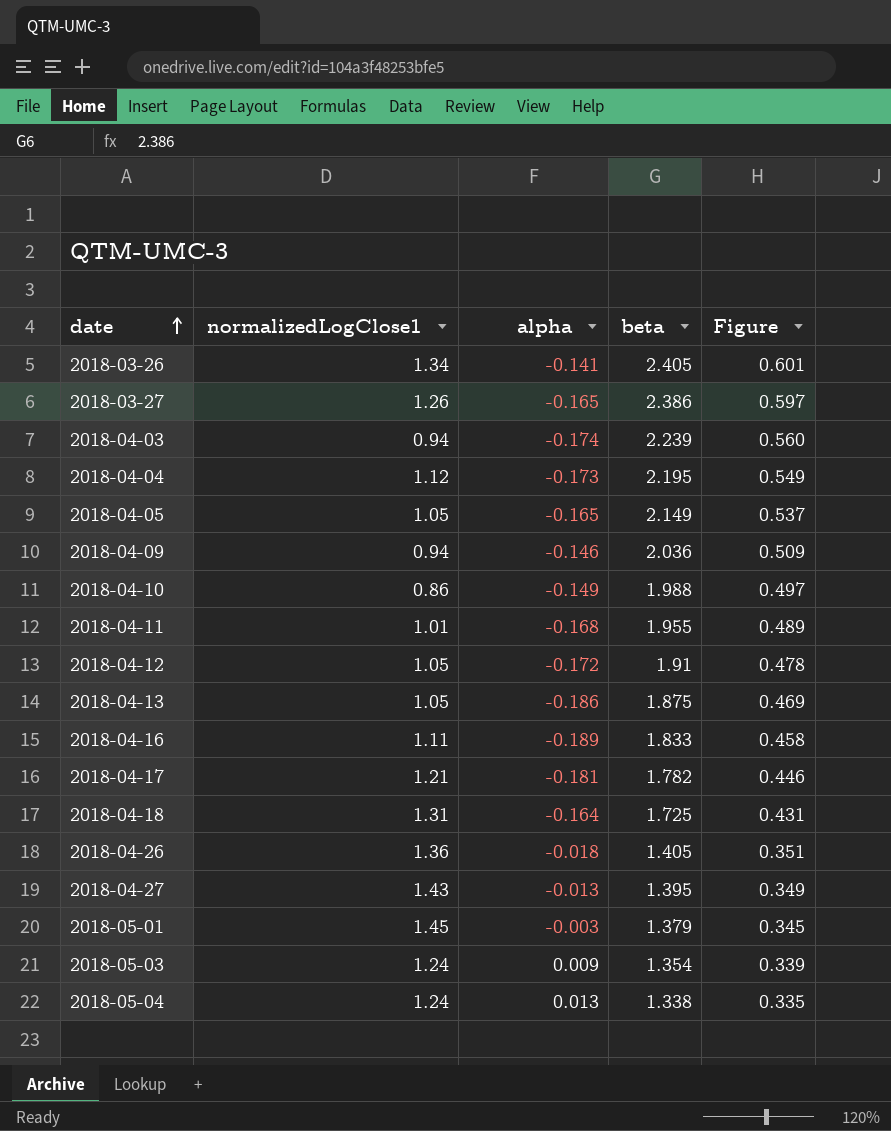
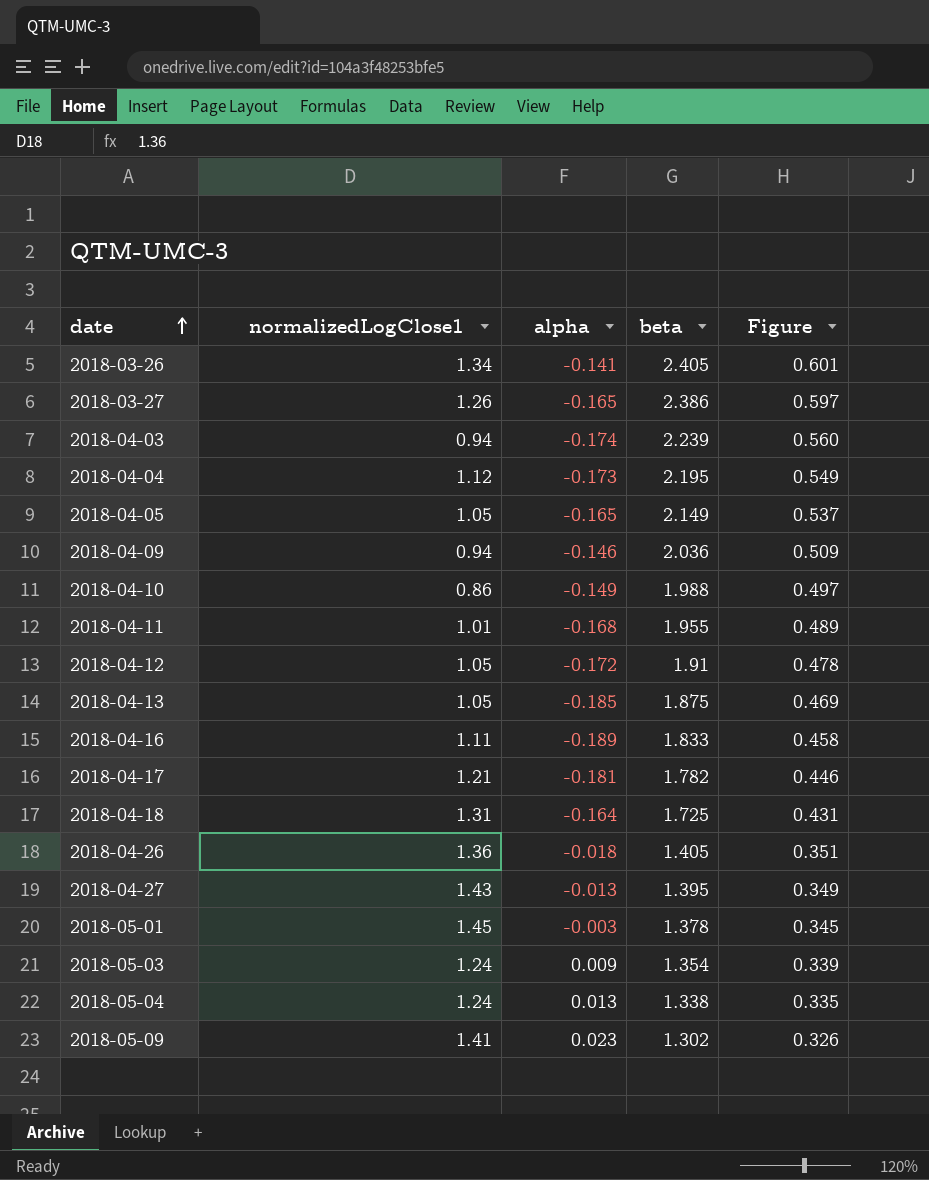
2018-04-13 | alpha: -0.186 -> -0.185
2018-05-01 | beta: 1.379 -> 1.378
row 2018-05-09: none -> 1.41 | 0.023 | 1.302 | 0.326

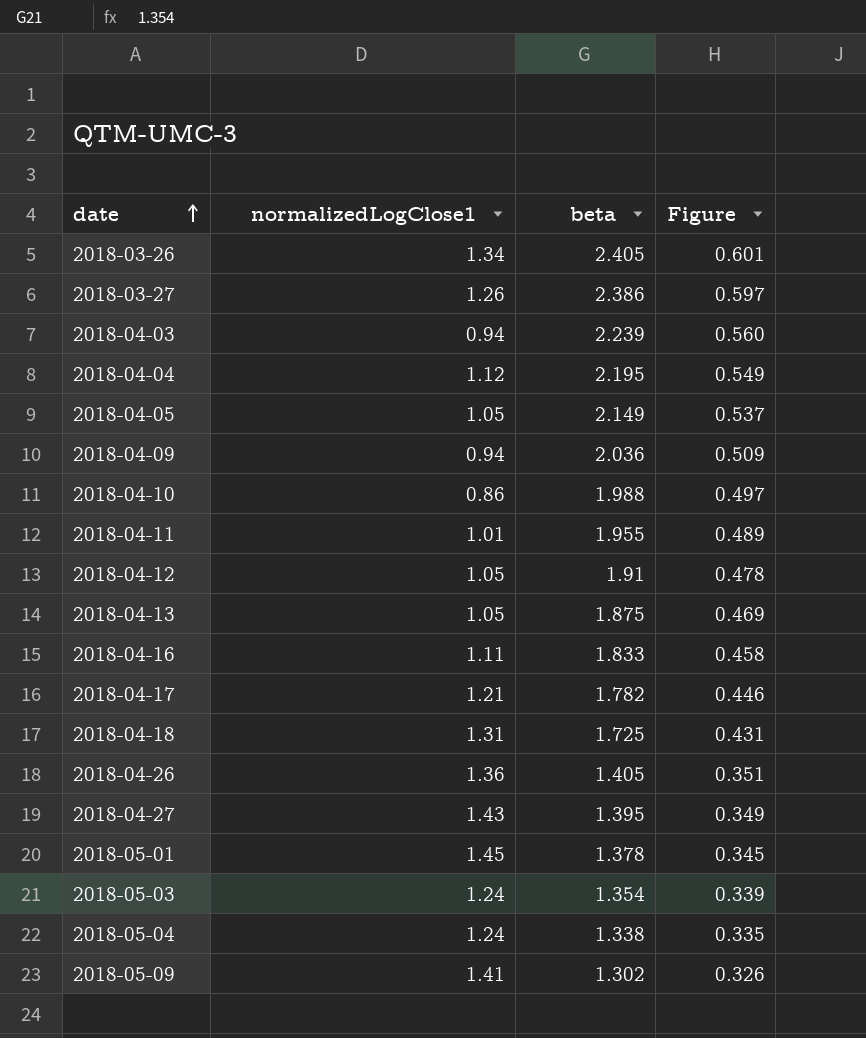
column alpha | position: 3 -> none

